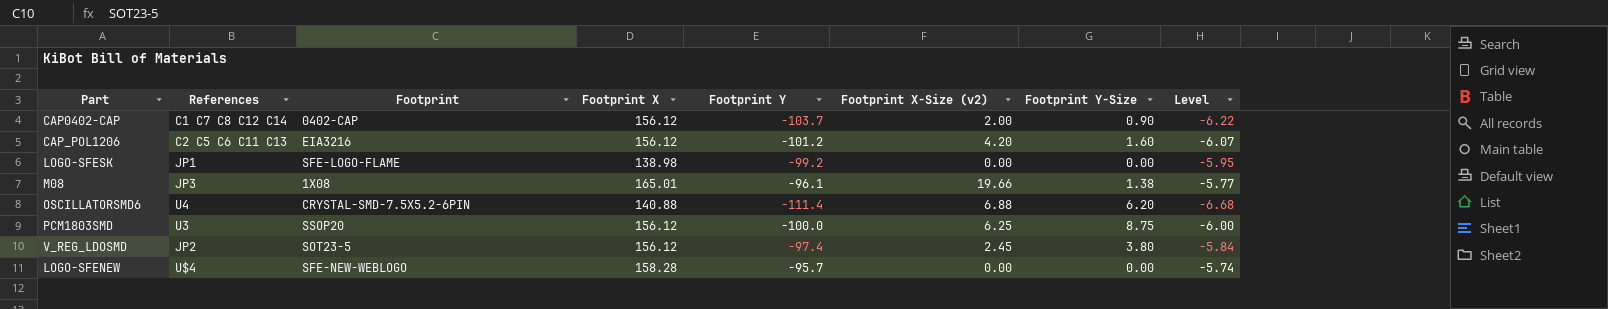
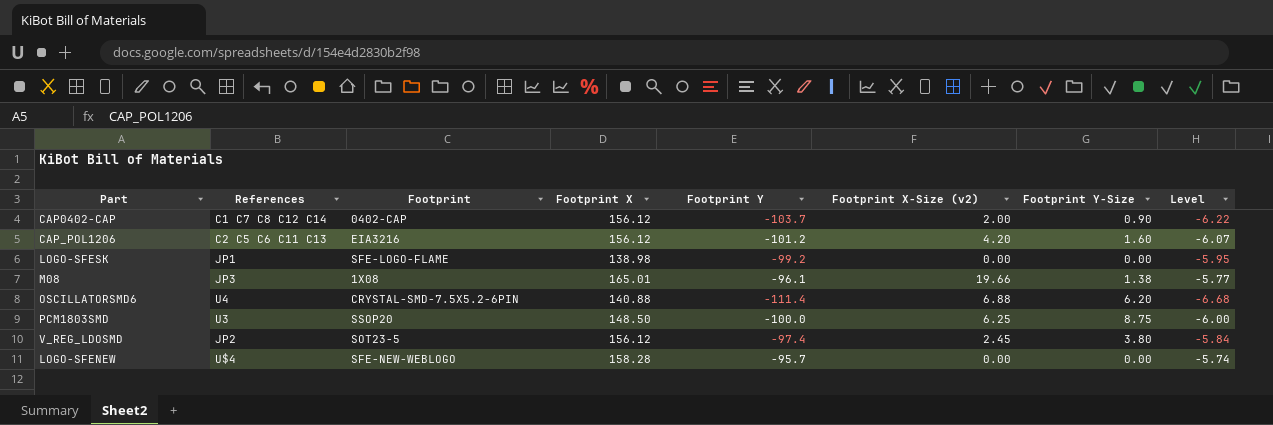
PCM1803SMD | Footprint X: 156.12 -> 148.50

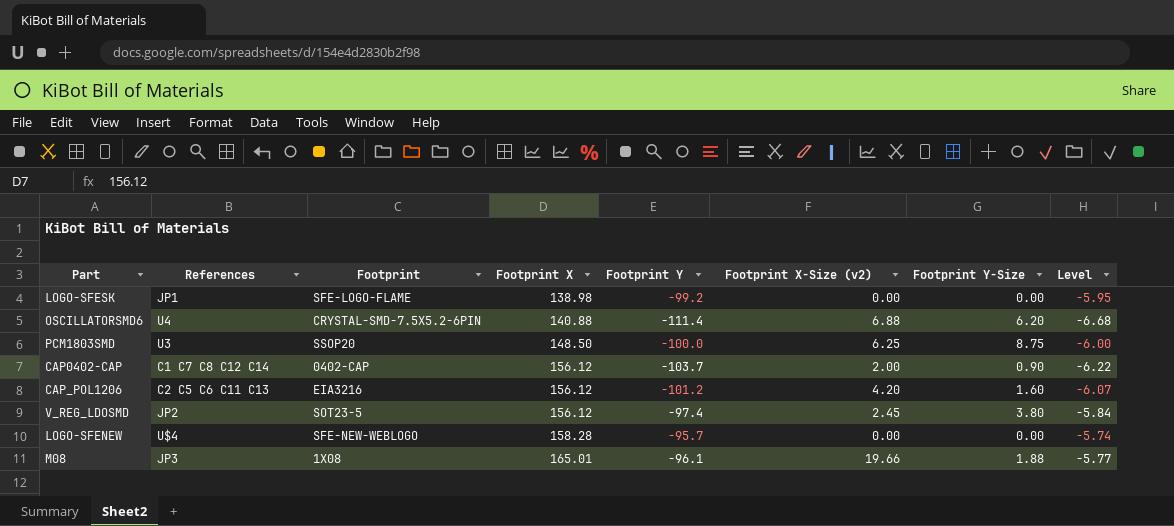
row order: none -> Footprint X ascending
M08 | Footprint Y-Size: 1.38 -> 1.88

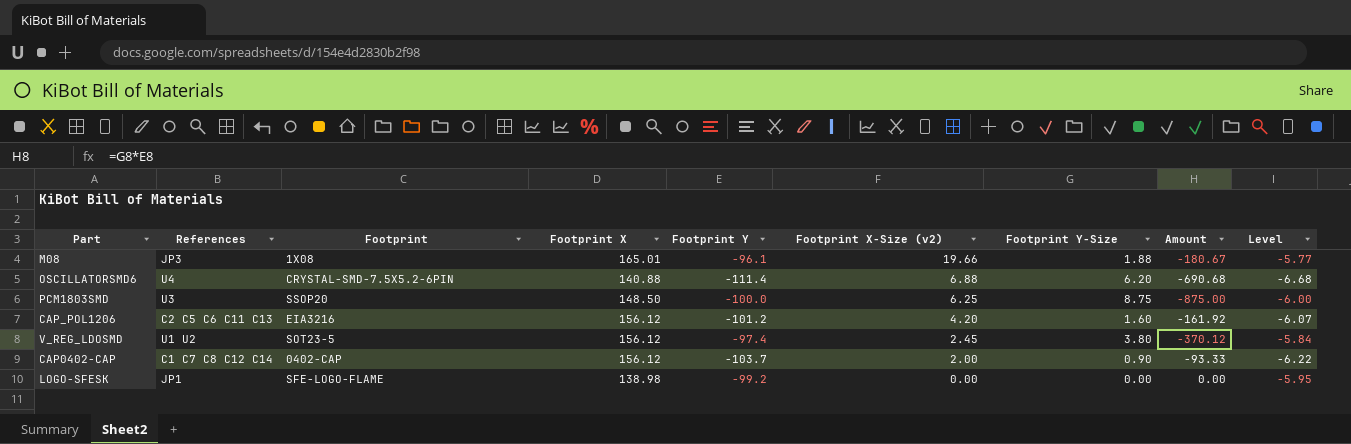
row order: Footprint X ascending -> Footprint X-Size (v2) descending
column Amount | formula: none -> [Footprint Y] * [Footprint Y-Size]
row LOGO-SFENEW: U$4 | SFE-NEW-WEBLOGO | 158.28 | -95.7 | 0.00 | 0.00 | -5.74 -> none
V_REG_LDOSMD | References: JP2 -> U1 U2

